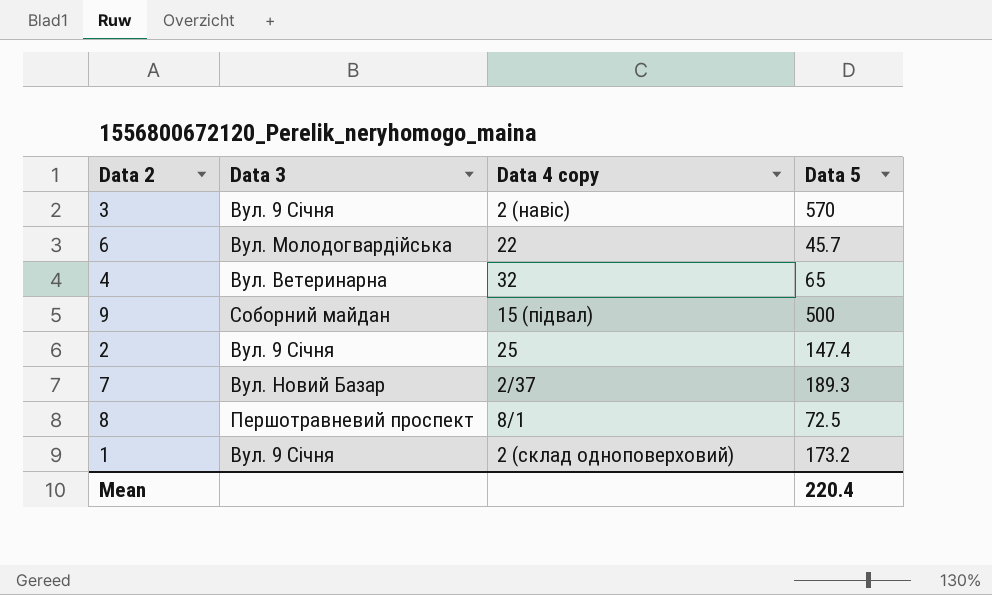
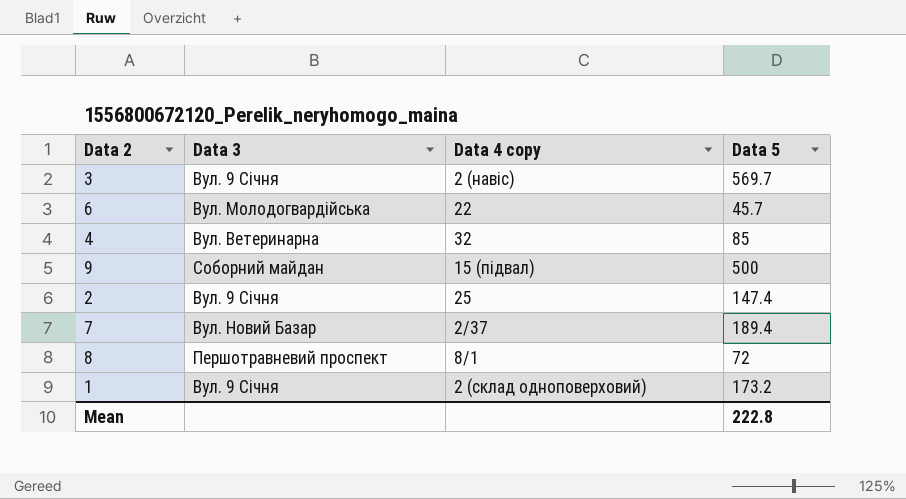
3 | Data 5: 570 -> 569.7
4 | Data 5: 65 -> 85
7 | Data 5: 189.3 -> 189.4
8 | Data 5: 72.5 -> 72
Mean | Data 5: 220.4 -> 222.8

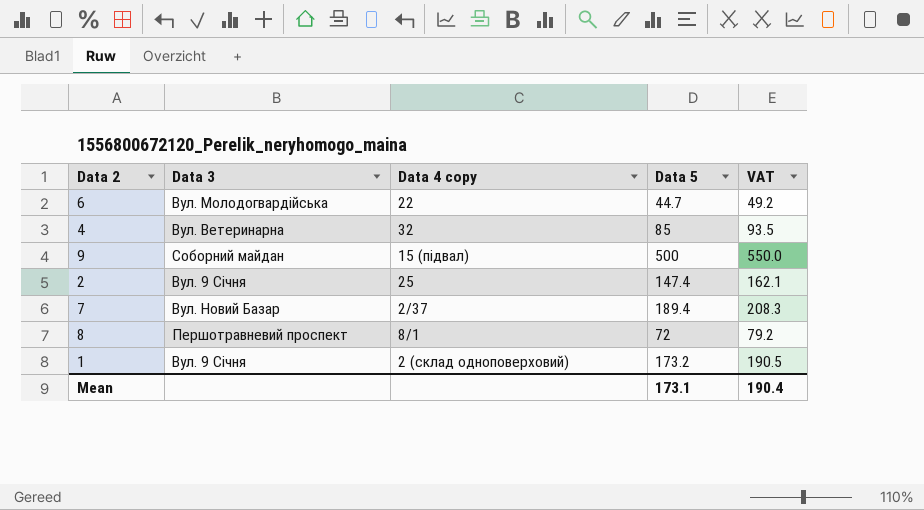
column VAT | formula: none -> [Data 5] * 1.1
row 3: Вул. 9 Січня | 2 (навіс) | 569.7 -> none
6 | Data 5: 45.7 -> 44.7
Mean | Data 5: 222.8 -> 173.1

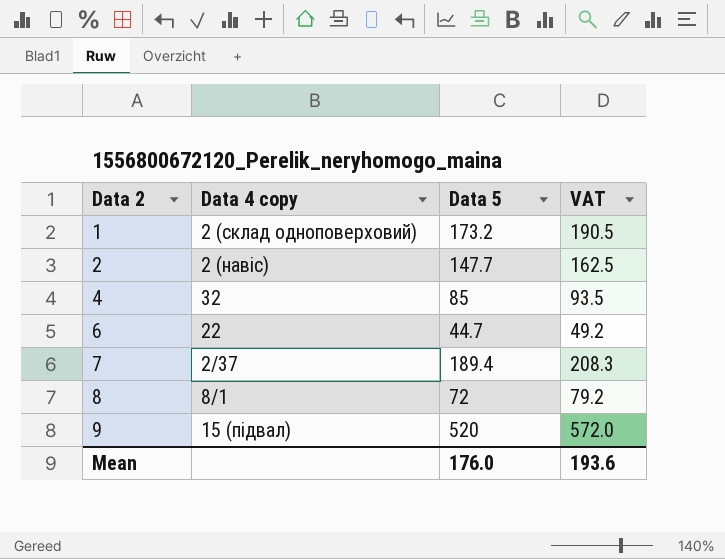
row order: none -> Data 2 ascending
column Data 3 | position: 2 -> none
2 | Data 4 copy: 25 -> 2 (навіс)
2 | Data 5: 147.4 -> 147.7
2 | VAT: 162.1 -> 162.5
9 | Data 5: 500 -> 520
9 | VAT: 550.0 -> 572.0
Mean | Data 5: 173.1 -> 176.0
Mean | VAT: 190.4 -> 193.6

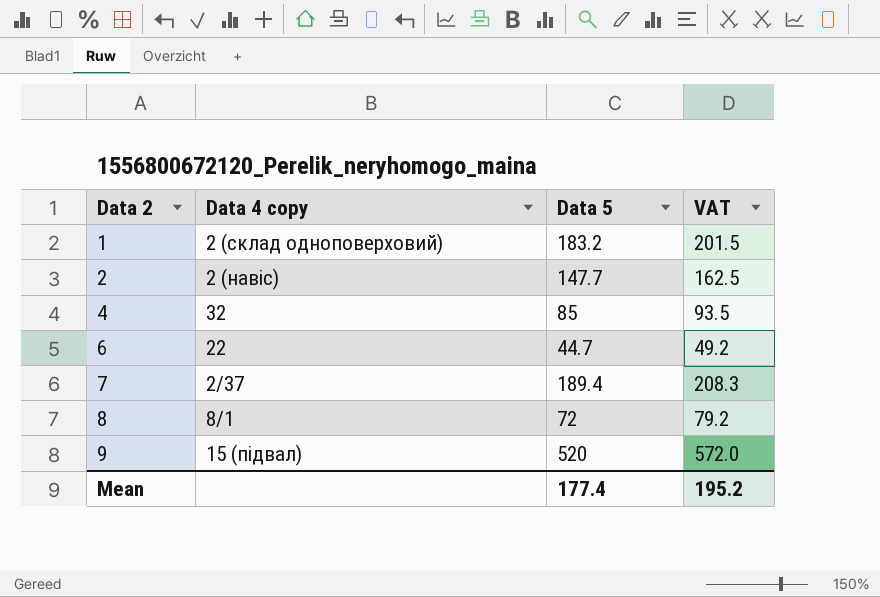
1 | Data 5: 173.2 -> 183.2
1 | VAT: 190.5 -> 201.5
Mean | Data 5: 176.0 -> 177.4
Mean | VAT: 193.6 -> 195.2

